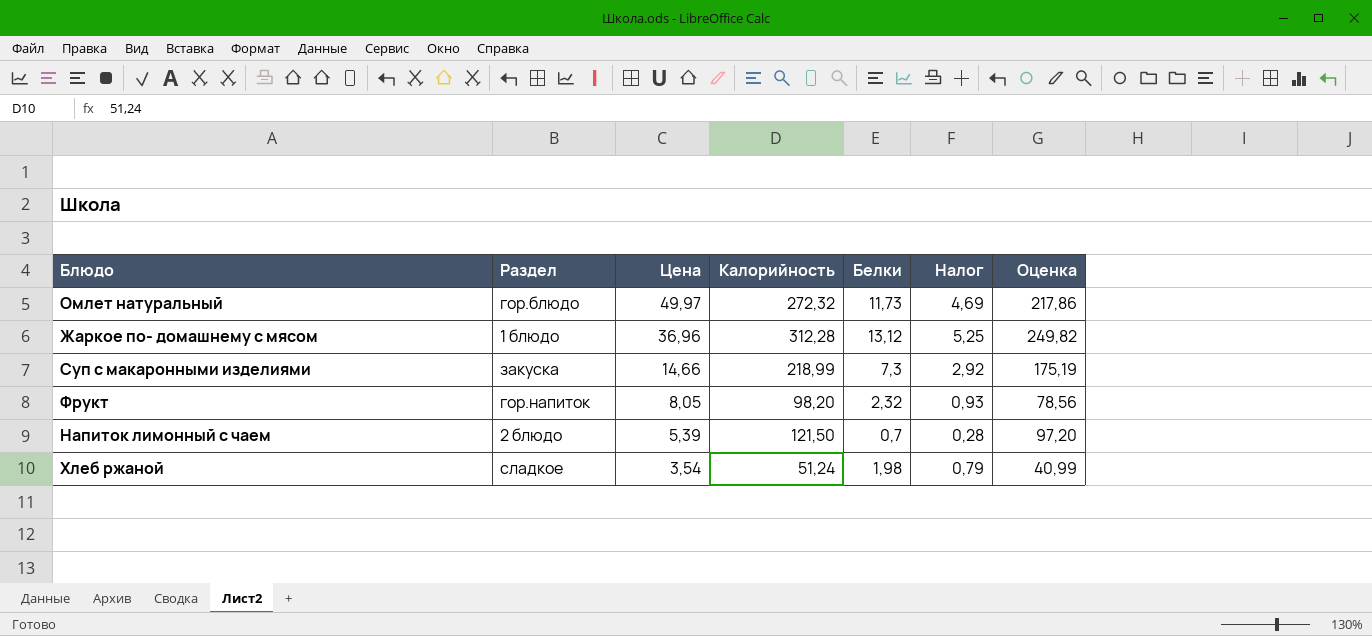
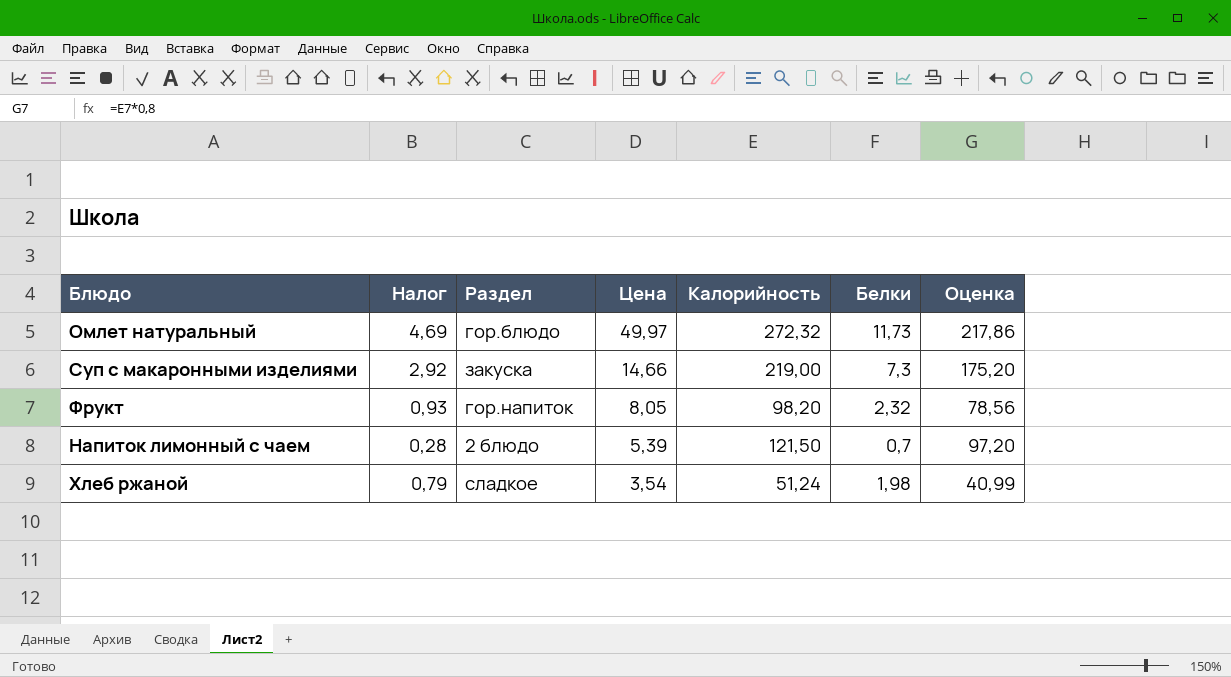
column Налог | position: 6 -> 2
row Жаркое по- домашнему с мясом: 1 блюдо | 36,96 | 312,28 | 13,12 | 5,25 | 249,82 -> none
Суп с макаронными изделиями | Калорийность: 218,99 -> 219,00
Суп с макаронными изделиями | Оценка: 175,19 -> 175,20

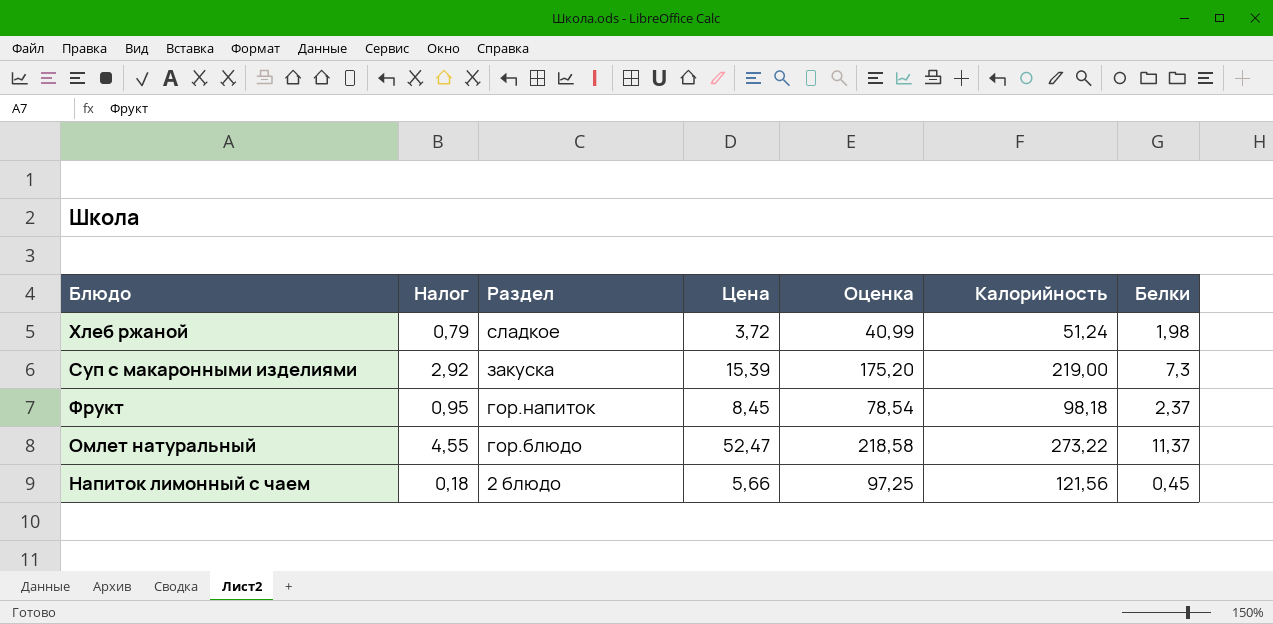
row order: Цена descending -> Раздел descending
column Оценка | position: 7 -> 5
Хлеб ржаной | Цена: 3,54 -> 3,72
Суп с макаронными изделиями | Цена: 14,66 -> 15,39
Фрукт | Налог: 0,93 -> 0,95
Фрукт | Цена: 8,05 -> 8,45
Фрукт | Оценка: 78,56 -> 78,54
Фрукт | Калорийность: 98,20 -> 98,18
Фрукт | Белки: 2,32 -> 2,37
Омлет натуральный | Налог: 4,69 -> 4,55
Омлет натуральный | Цена: 49,97 -> 52,47
Омлет натуральный | Оценка: 217,86 -> 218,58
Омлет натуральный | Калорийность: 272,32 -> 273,22
Омлет натуральный | Белки: 11,73 -> 11,37
Напиток лимонный с чаем | Налог: 0,28 -> 0,18
Напиток лимонный с чаем | Цена: 5,39 -> 5,66
Напиток лимонный с чаем | Оценка: 97,20 -> 97,25
Напиток лимонный с чаем | Калорийность: 121,50 -> 121,56
Напиток лимонный с чаем | Белки: 0,7 -> 0,45

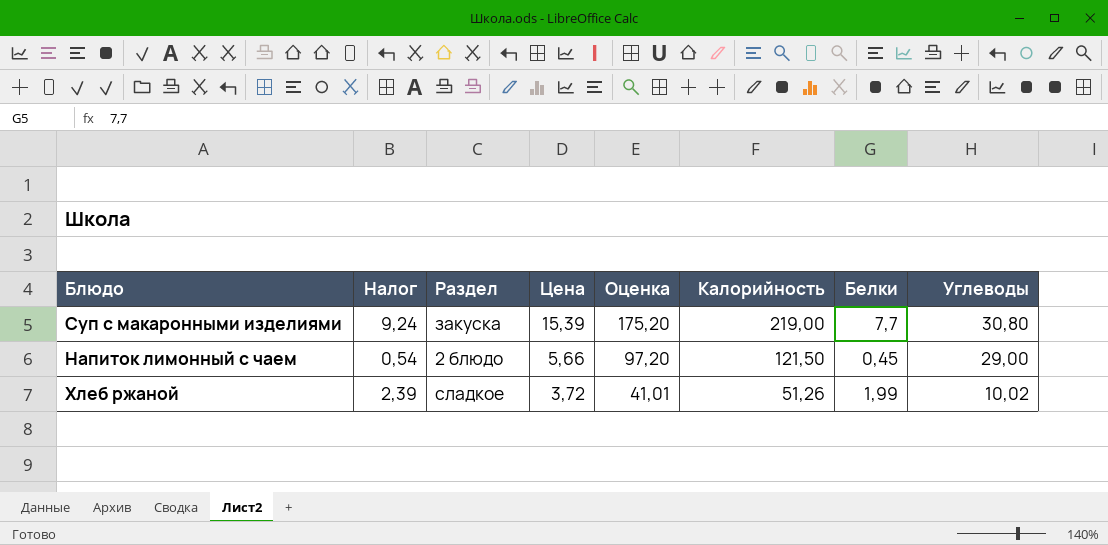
row order: Раздел descending -> Цена descending
column Налог | formula: [Белки] * 0,4 -> [Белки] * 1,2
column Углеводы | position: none -> 8
row Фрукт: 0,95 | гор.напиток | 8,45 | 78,54 | 98,18 | 2,37 -> none
row Омлет натуральный: 4,55 | гор.блюдо | 52,47 | 218,58 | 273,22 | 11,37 -> none
Суп с макаронными изделиями | Белки: 7,3 -> 7,7
Напиток лимонный с чаем | Оценка: 97,25 -> 97,20
Напиток лимонный с чаем | Калорийность: 121,56 -> 121,50
Хлеб ржаной | Оценка: 40,99 -> 41,01
Хлеб ржаной | Калорийность: 51,24 -> 51,26
Хлеб ржаной | Белки: 1,98 -> 1,99

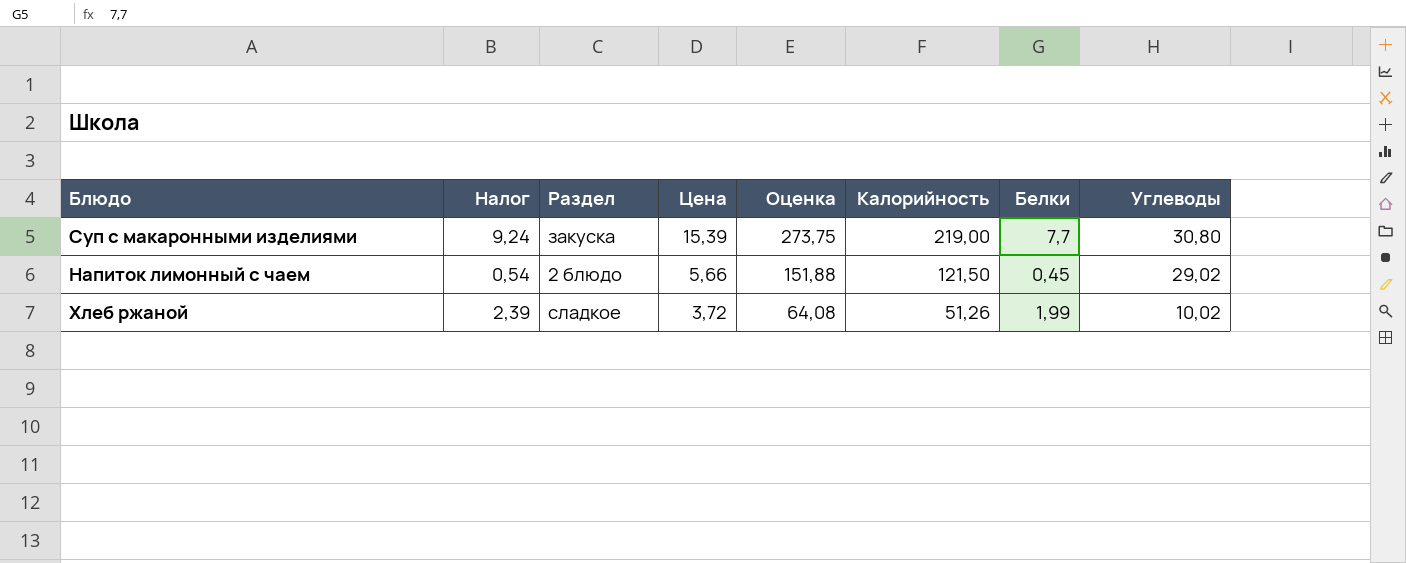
column Оценка | formula: [Калорийность] * 0,8 -> [Калорийность] * 1,25
Напиток лимонный с чаем | Углеводы: 29,00 -> 29,02

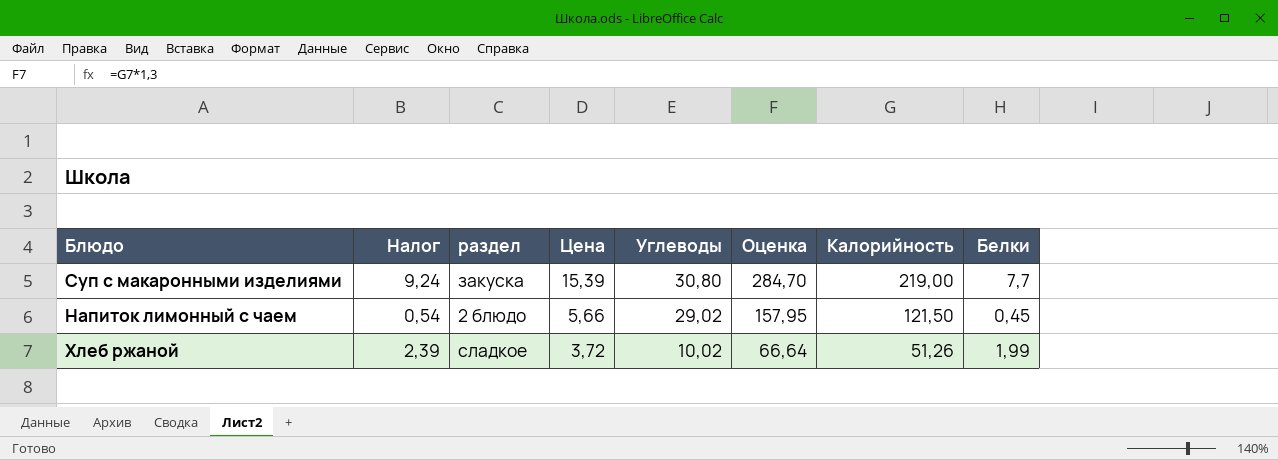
column name: Раздел -> раздел
column Углеводы | position: 8 -> 5
column Оценка | formula: [Калорийность] * 1,25 -> [Калорийность] * 1,3

